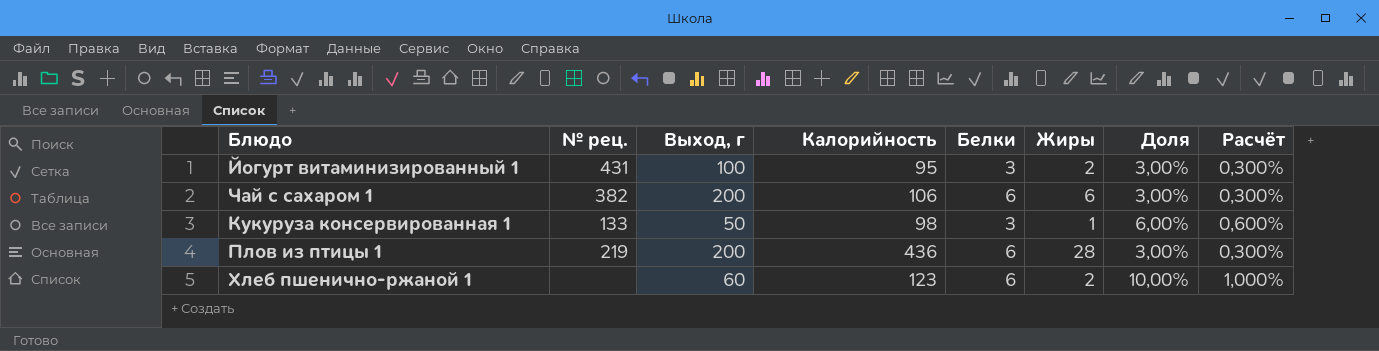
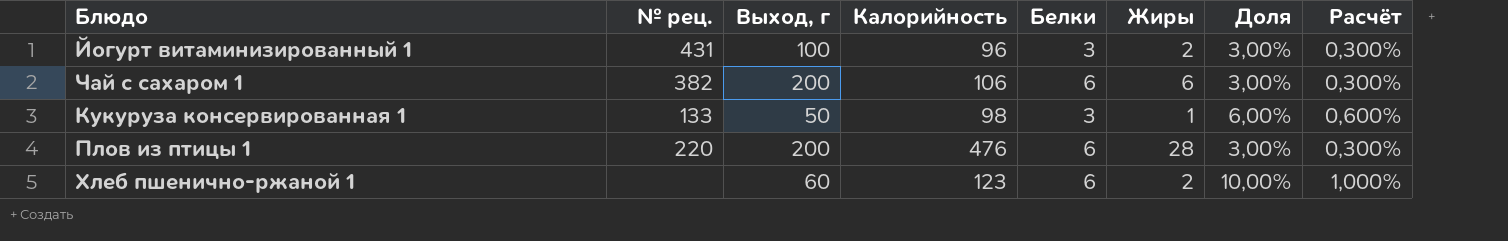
Йогурт витаминизированный 1 | Калорийность: 95 -> 96
Плов из птицы 1 | № рец.: 219 -> 220
Плов из птицы 1 | Калорийность: 436 -> 476

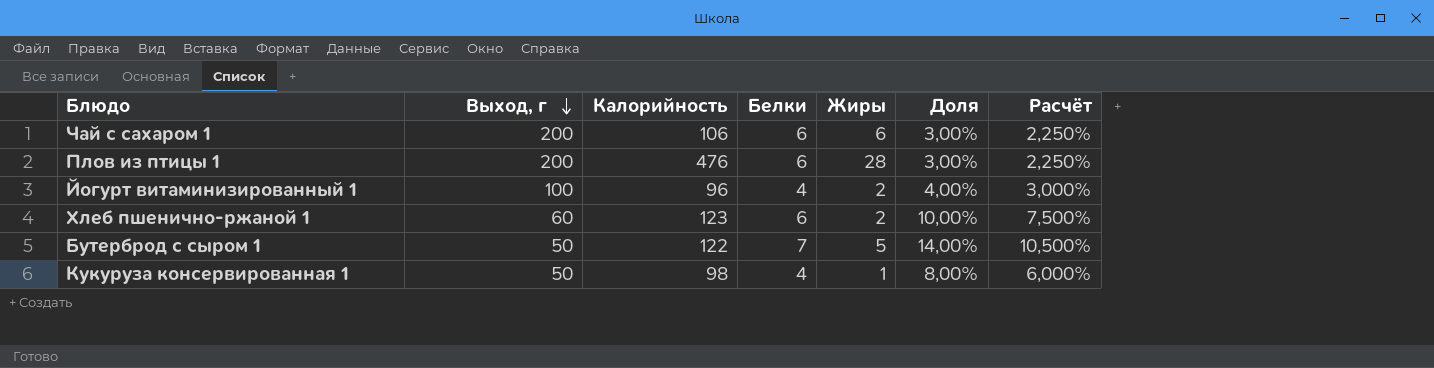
row order: none -> Выход, г descending
column № рец. | position: 2 -> none
column Расчёт | formula: [Доля] * 0,1 -> [Доля] * 0,75
Йогурт витаминизированный 1 | Белки: 3 -> 4
Йогурт витаминизированный 1 | Доля: 3,00% -> 4,00%
row Бутерброд с сыром 1: none -> 50 | 122 | 7 | 5 | 14,00% | 10,500%
Кукуруза консервированная 1 | Белки: 3 -> 4
Кукуруза консервированная 1 | Доля: 6,00% -> 8,00%

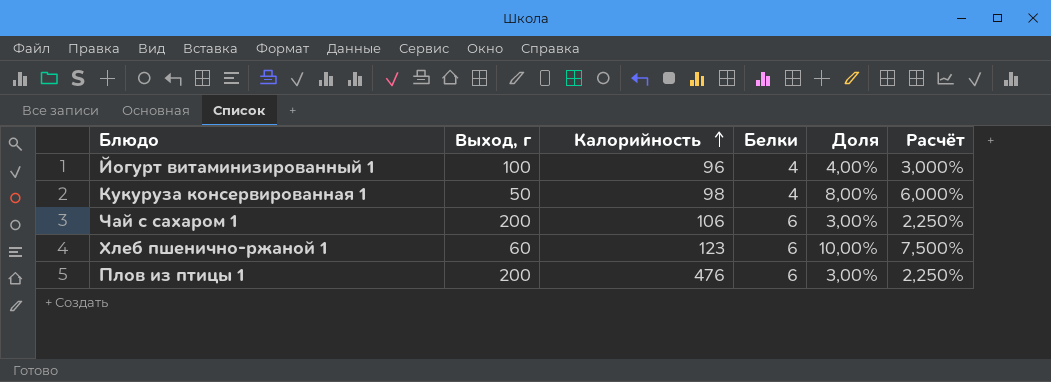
row order: Выход, г descending -> Калорийность ascending
column Жиры | position: 5 -> none
row Бутерброд с сыром 1: 50 | 122 | 7 | 5 | 14,00% | 10,500% -> none

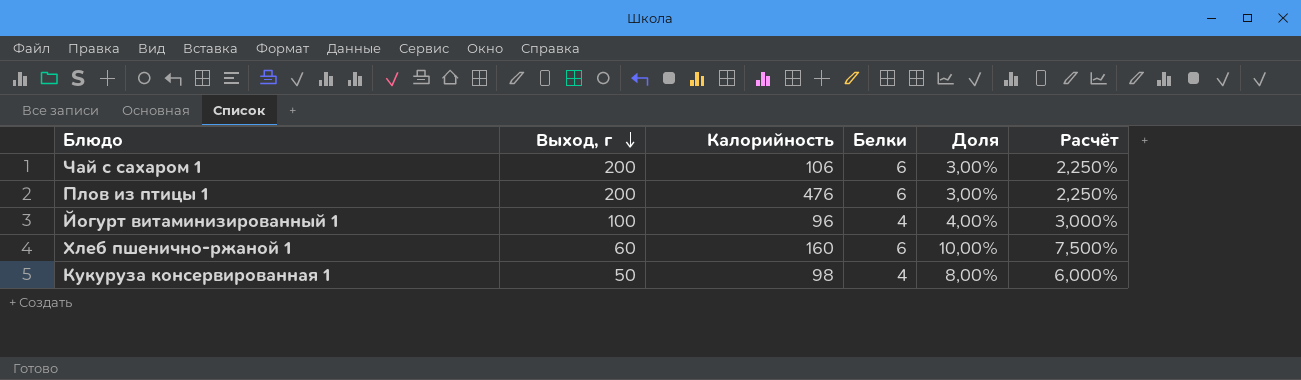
row order: Калорийность ascending -> Выход, г descending
Хлеб пшенично-ржаной 1 | Калорийность: 123 -> 160

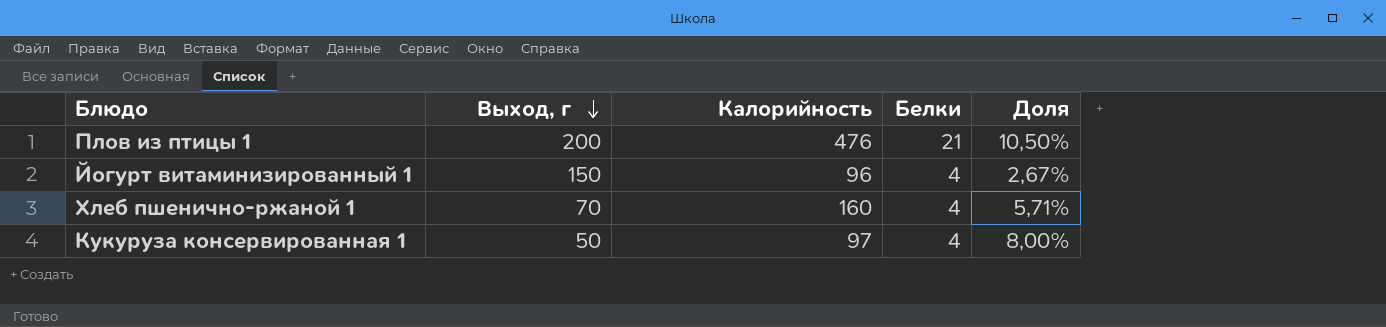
column Расчёт | formula: [Доля] * 0,75 -> none
row Чай с сахаром 1: 200 | 106 | 6 | 3,00% | 2,250% -> none
Плов из птицы 1 | Белки: 6 -> 21
Плов из птицы 1 | Доля: 3,00% -> 10,50%
Йогурт витаминизированный 1 | Выход, г: 100 -> 150
Йогурт витаминизированный 1 | Доля: 4,00% -> 2,67%
Хлеб пшенично-ржаной 1 | Выход, г: 60 -> 70
Хлеб пшенично-ржаной 1 | Белки: 6 -> 4
Хлеб пшенично-ржаной 1 | Доля: 10,00% -> 5,71%
Кукуруза консервированная 1 | Калорийность: 98 -> 97

